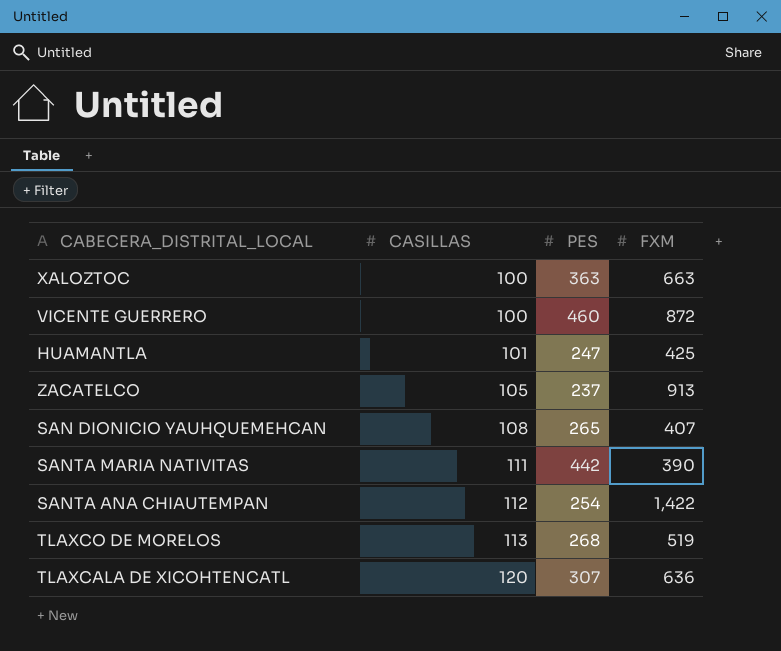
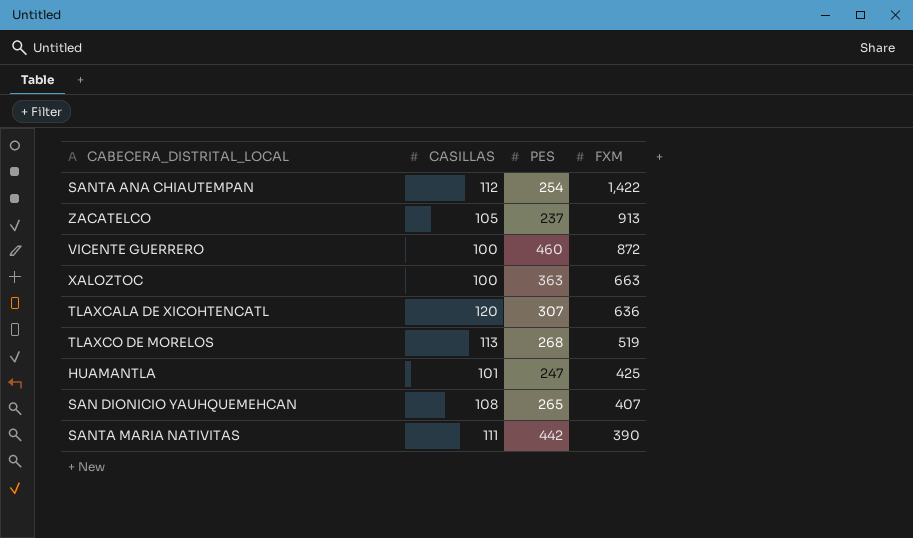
row order: CASILLAS ascending -> FXM descending

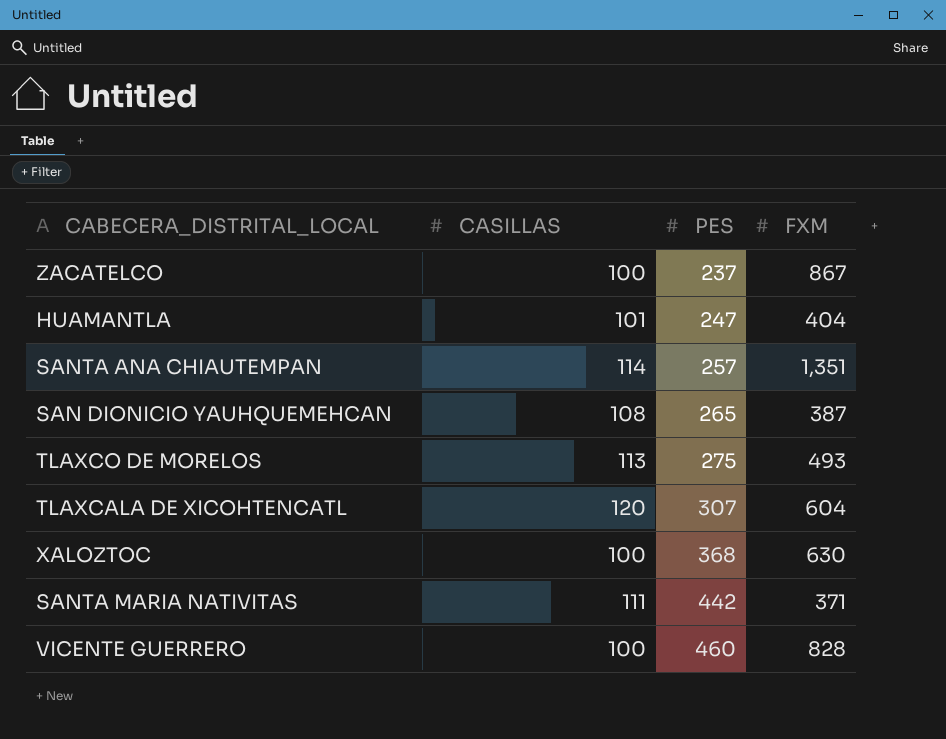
row order: FXM descending -> PES ascending
ZACATELCO | CASILLAS: 105 -> 100
ZACATELCO | FXM: 913 -> 867
HUAMANTLA | FXM: 425 -> 404
SANTA ANA CHIAUTEMPAN | CASILLAS: 112 -> 114
SANTA ANA CHIAUTEMPAN | PES: 254 -> 257
SANTA ANA CHIAUTEMPAN | FXM: 1,422 -> 1,351
SAN DIONICIO YAUHQUEMEHCAN | FXM: 407 -> 387
TLAXCO DE MORELOS | PES: 268 -> 275
TLAXCO DE MORELOS | FXM: 519 -> 493
TLAXCALA DE XICOHTENCATL | FXM: 636 -> 604
XALOZTOC | PES: 363 -> 368
XALOZTOC | FXM: 663 -> 630
SANTA MARIA NATIVITAS | FXM: 390 -> 371
VICENTE GUERRERO | FXM: 872 -> 828

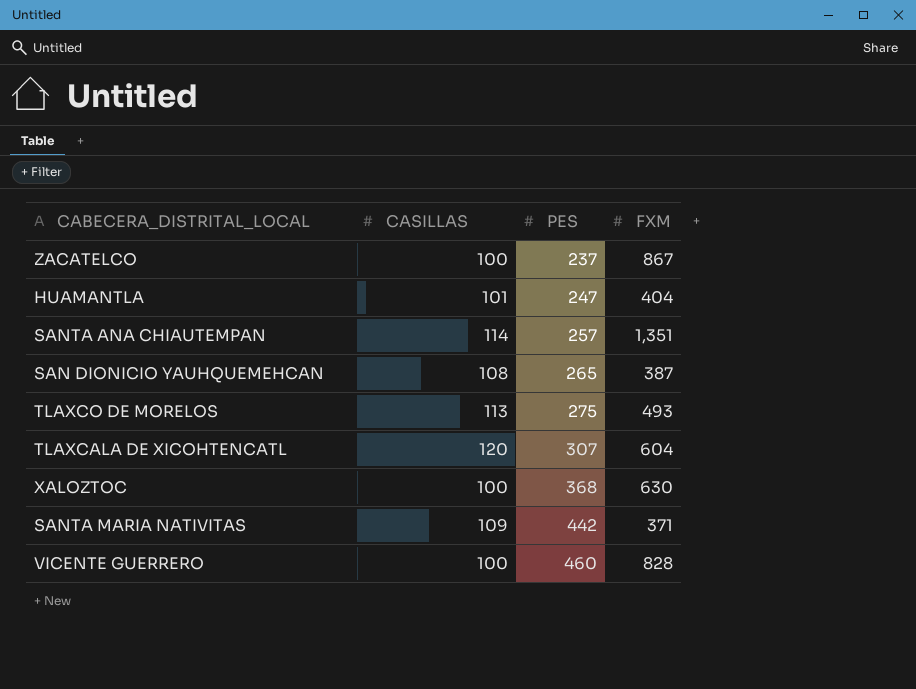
SANTA MARIA NATIVITAS | CASILLAS: 111 -> 109

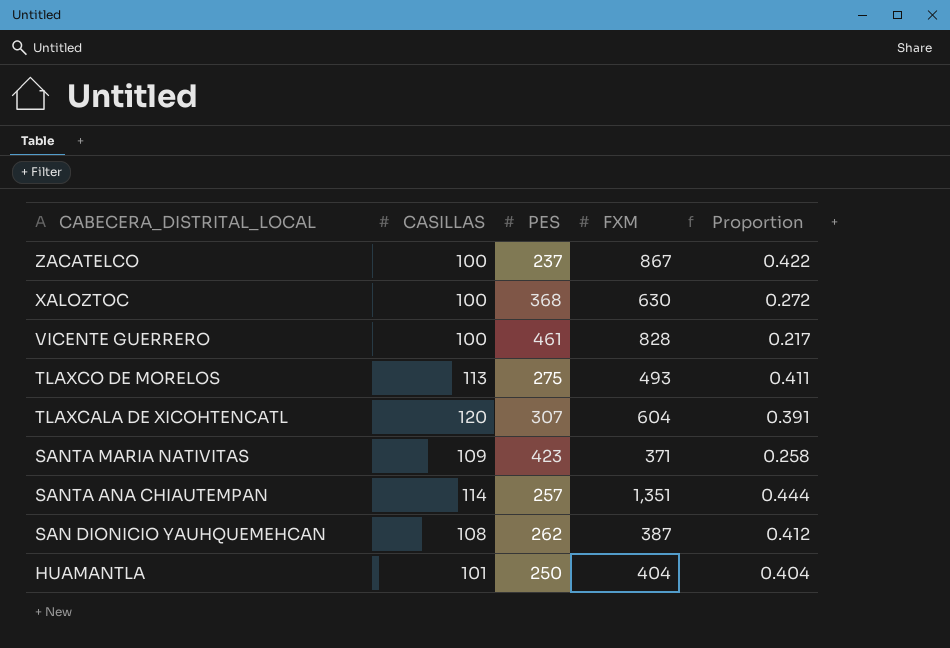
row order: PES ascending -> CABECERA_DISTRITAL_LOCAL descending
column Proportion | formula: none -> [CASILLAS] / [PES]
VICENTE GUERRERO | PES: 460 -> 461
SANTA MARIA NATIVITAS | PES: 442 -> 423
SAN DIONICIO YAUHQUEMEHCAN | PES: 265 -> 262
HUAMANTLA | PES: 247 -> 250

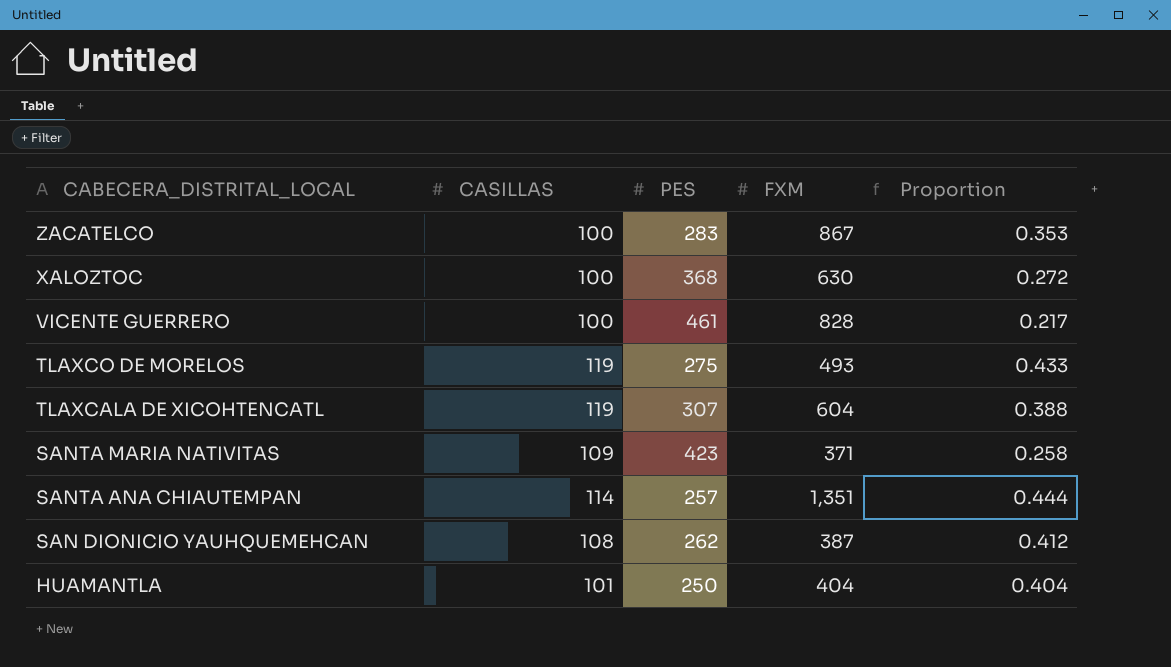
ZACATELCO | PES: 237 -> 283
ZACATELCO | Proportion: 0.422 -> 0.353
TLAXCO DE MORELOS | CASILLAS: 113 -> 119
TLAXCO DE MORELOS | Proportion: 0.411 -> 0.433
TLAXCALA DE XICOHTENCATL | CASILLAS: 120 -> 119
TLAXCALA DE XICOHTENCATL | Proportion: 0.391 -> 0.388

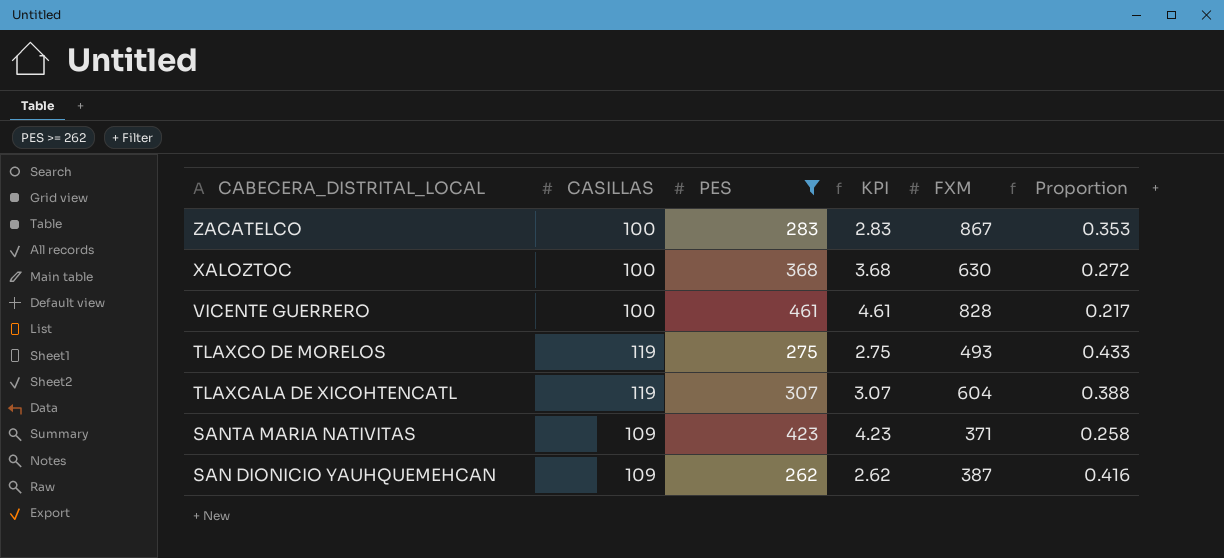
filter: none -> PES >= 262
column KPI | formula: none -> [PES] * 0.01
SAN DIONICIO YAUHQUEMEHCAN | CASILLAS: 108 -> 109
SAN DIONICIO YAUHQUEMEHCAN | Proportion: 0.412 -> 0.416

